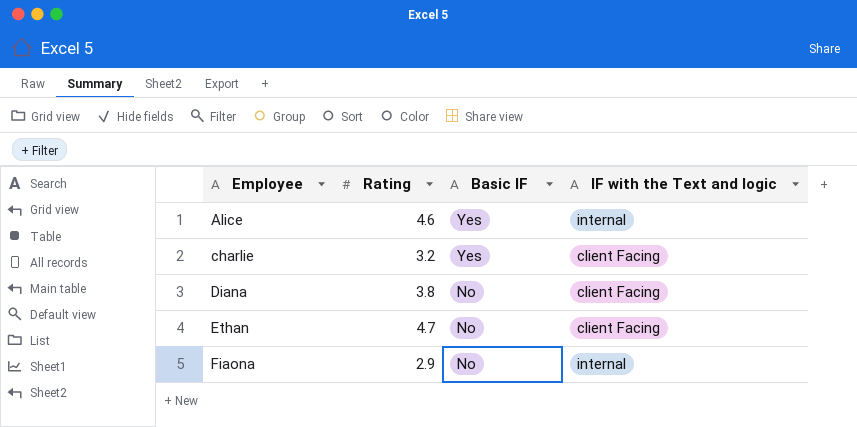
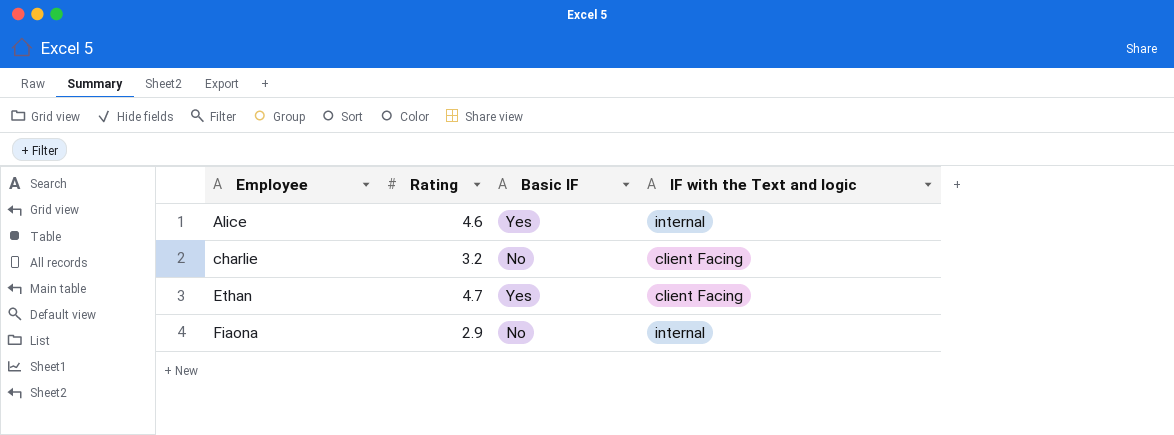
row Diana: 3.8 | No | client Facing -> none
charlie | Basic IF: Yes -> No
Ethan | Basic IF: No -> Yes

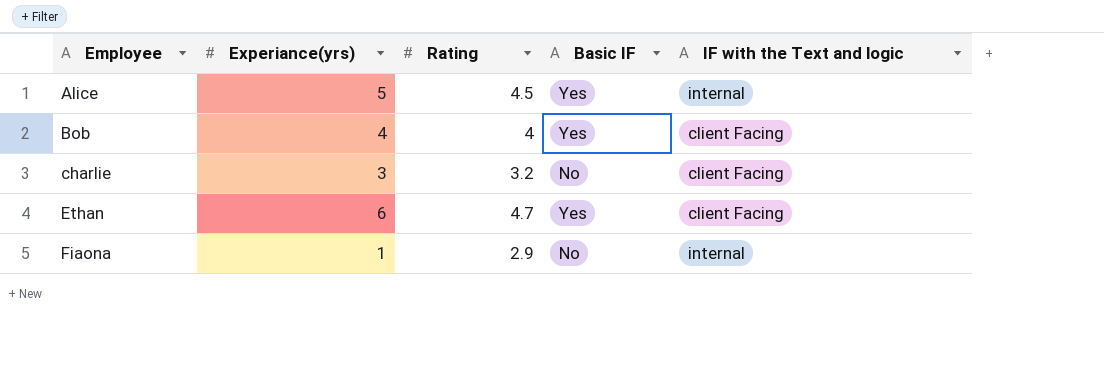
column Experiance(yrs) | position: none -> 2
Alice | Rating: 4.6 -> 4.5
row Bob: none -> 4 | 4 | Yes | client Facing

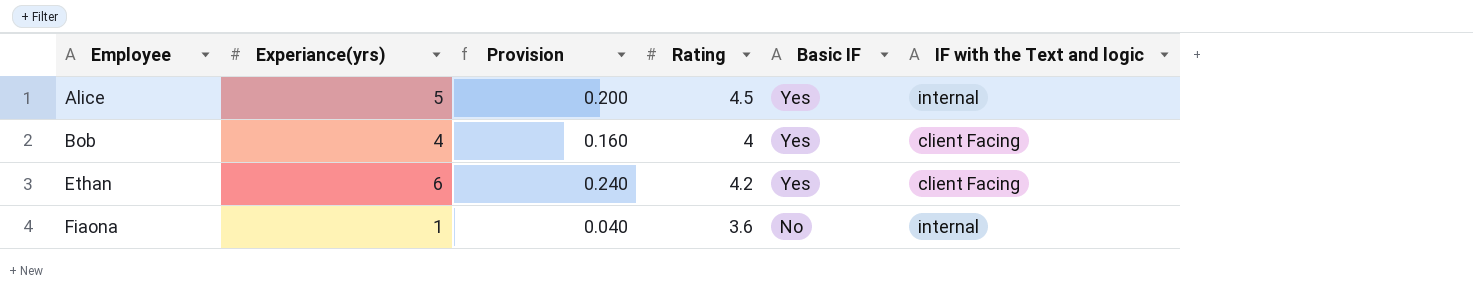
column Provision | formula: none -> [Experiance(yrs)] * 0.04
row charlie: 3 | 3.2 | No | client Facing -> none
Ethan | Rating: 4.7 -> 4.2
Fiaona | Rating: 2.9 -> 3.6

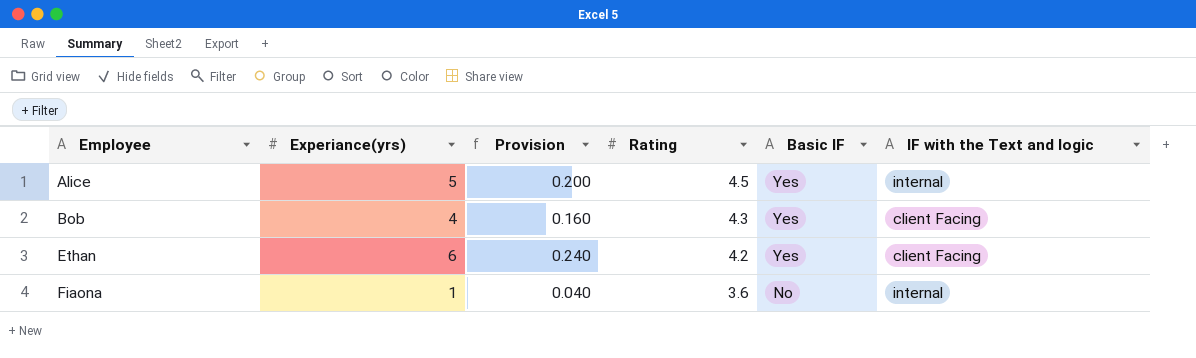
Bob | Rating: 4 -> 4.3

